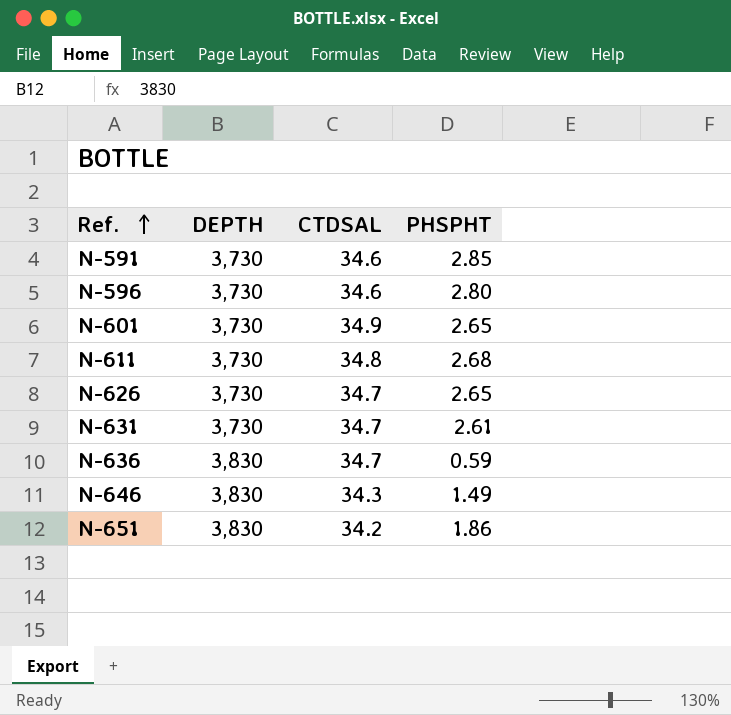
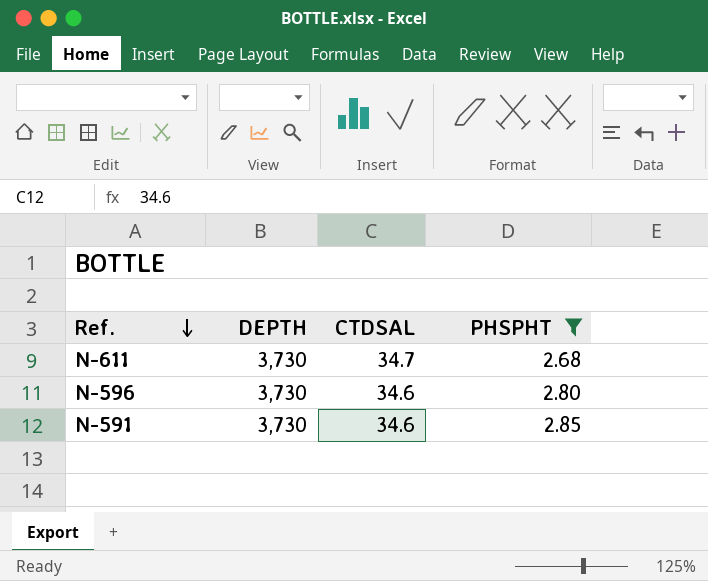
filter: none -> PHSPHT >= 2.68
row order: Ref. ascending -> Ref. descending
N-611 | CTDSAL: 34.8 -> 34.7

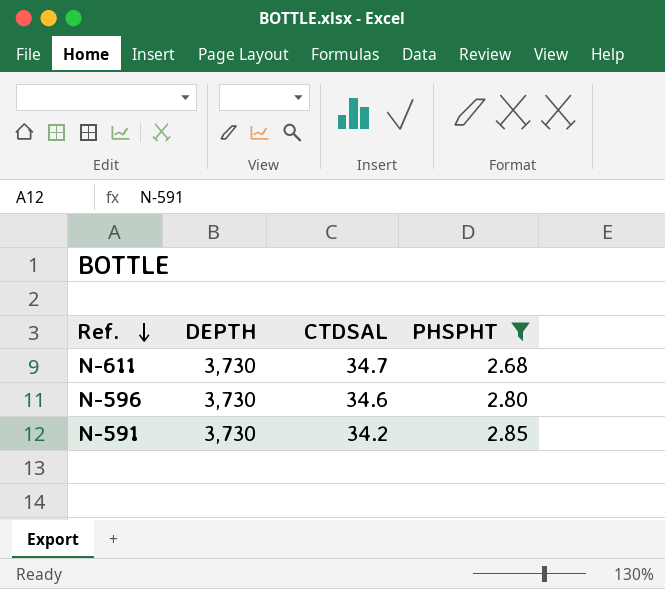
N-591 | CTDSAL: 34.6 -> 34.2

